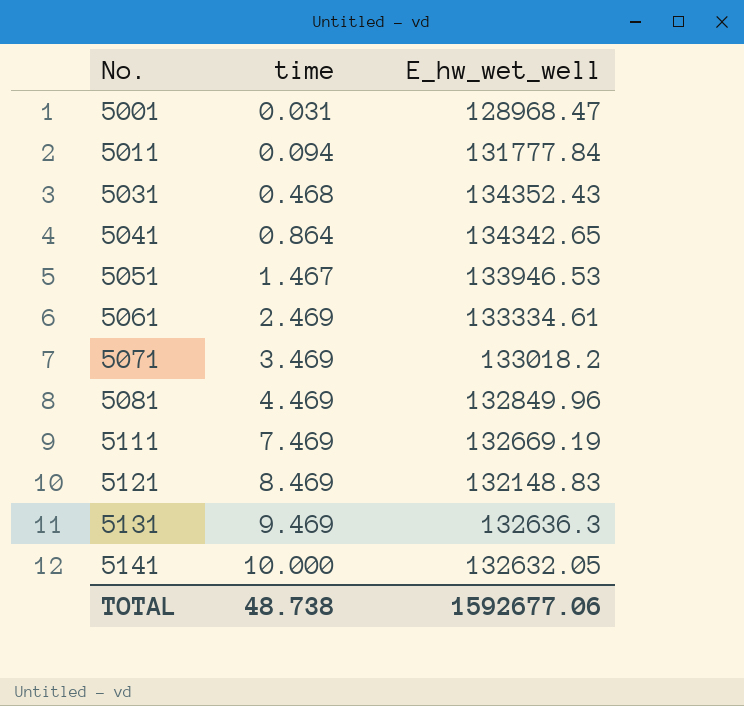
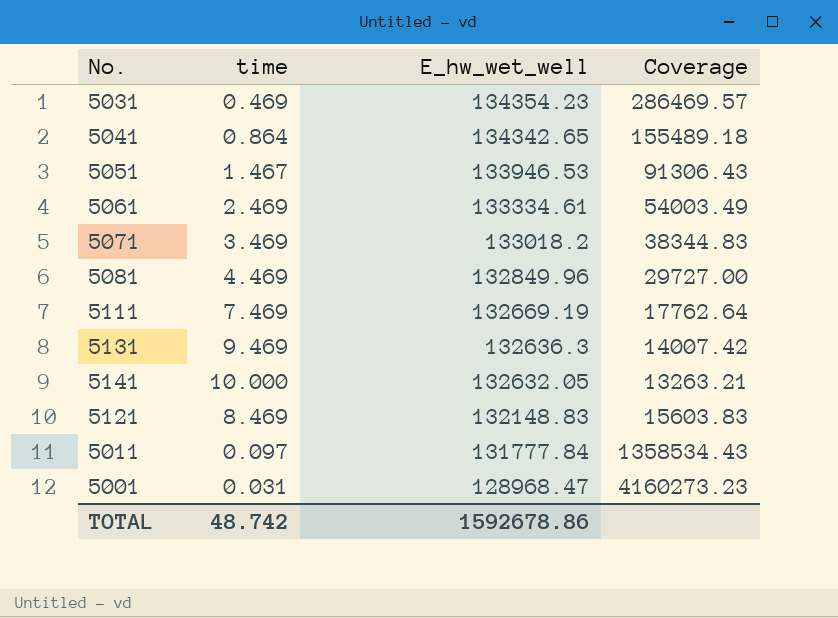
row order: No. ascending -> E_hw_wet_well descending
column Coverage | formula: none -> [E_hw_wet_well] / [time]
5031 | time: 0.468 -> 0.469
5031 | E_hw_wet_well: 134352.43 -> 134354.23
5011 | time: 0.094 -> 0.097
TOTAL | time: 48.738 -> 48.742
TOTAL | E_hw_wet_well: 1592677.06 -> 1592678.86

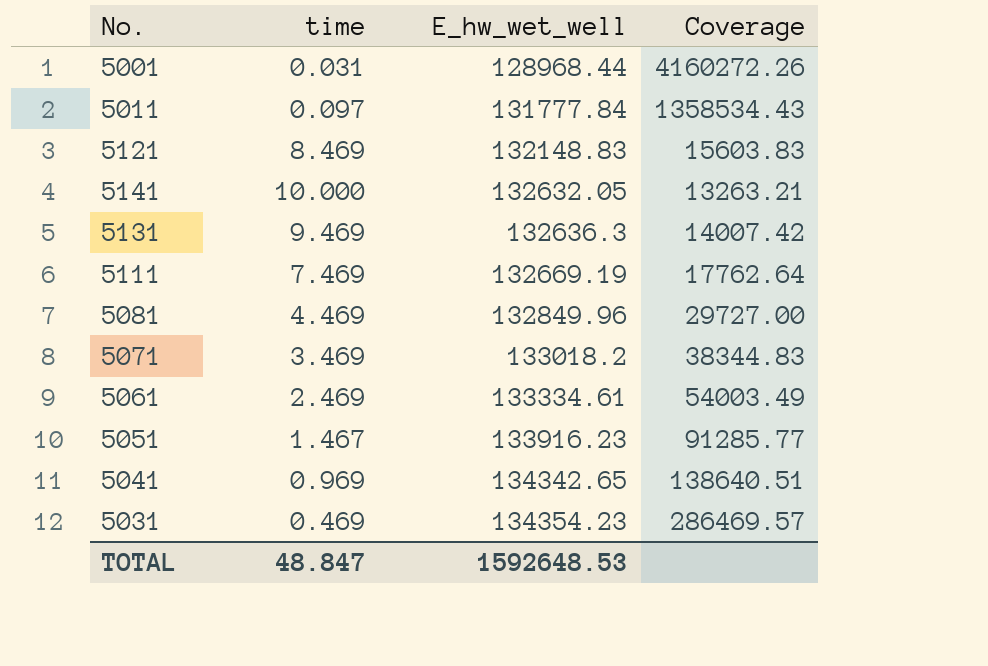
row order: E_hw_wet_well descending -> E_hw_wet_well ascending
5001 | E_hw_wet_well: 128968.47 -> 128968.44
5001 | Coverage: 4160273.23 -> 4160272.26
5051 | E_hw_wet_well: 133946.53 -> 133916.23
5051 | Coverage: 91306.43 -> 91285.77
5041 | time: 0.864 -> 0.969
5041 | Coverage: 155489.18 -> 138640.51
TOTAL | time: 48.742 -> 48.847
TOTAL | E_hw_wet_well: 1592678.86 -> 1592648.53

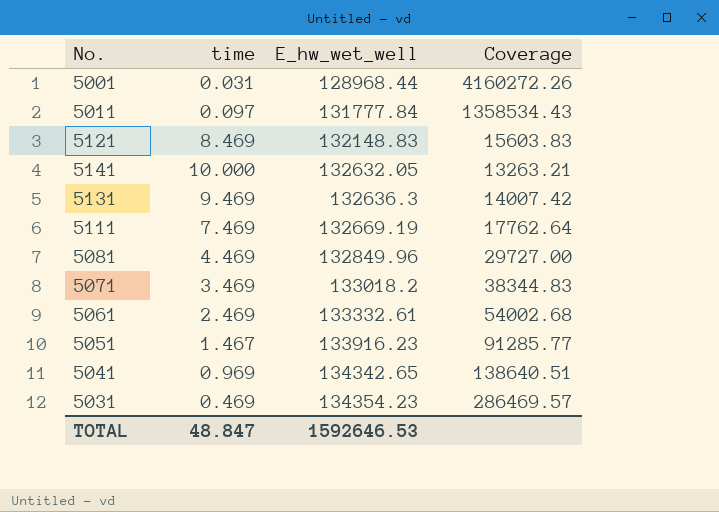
5061 | E_hw_wet_well: 133334.61 -> 133332.61
5061 | Coverage: 54003.49 -> 54002.68
TOTAL | E_hw_wet_well: 1592648.53 -> 1592646.53

